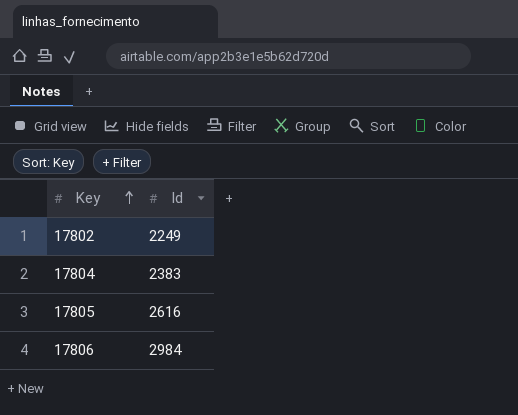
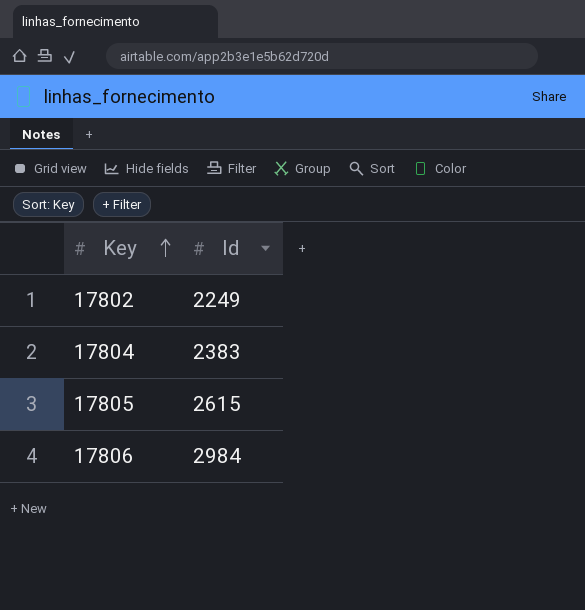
17805 | Id: 2616 -> 2615

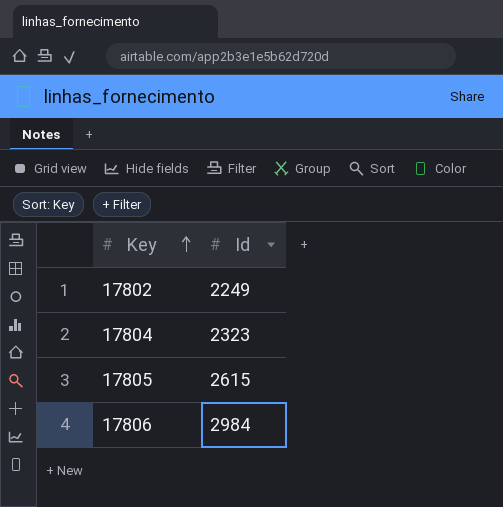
17804 | Id: 2383 -> 2323

